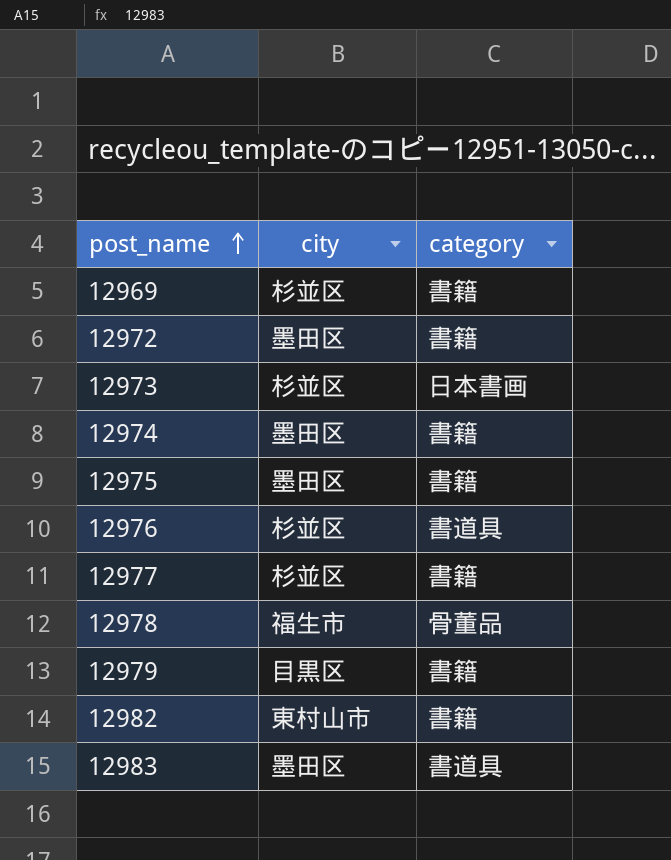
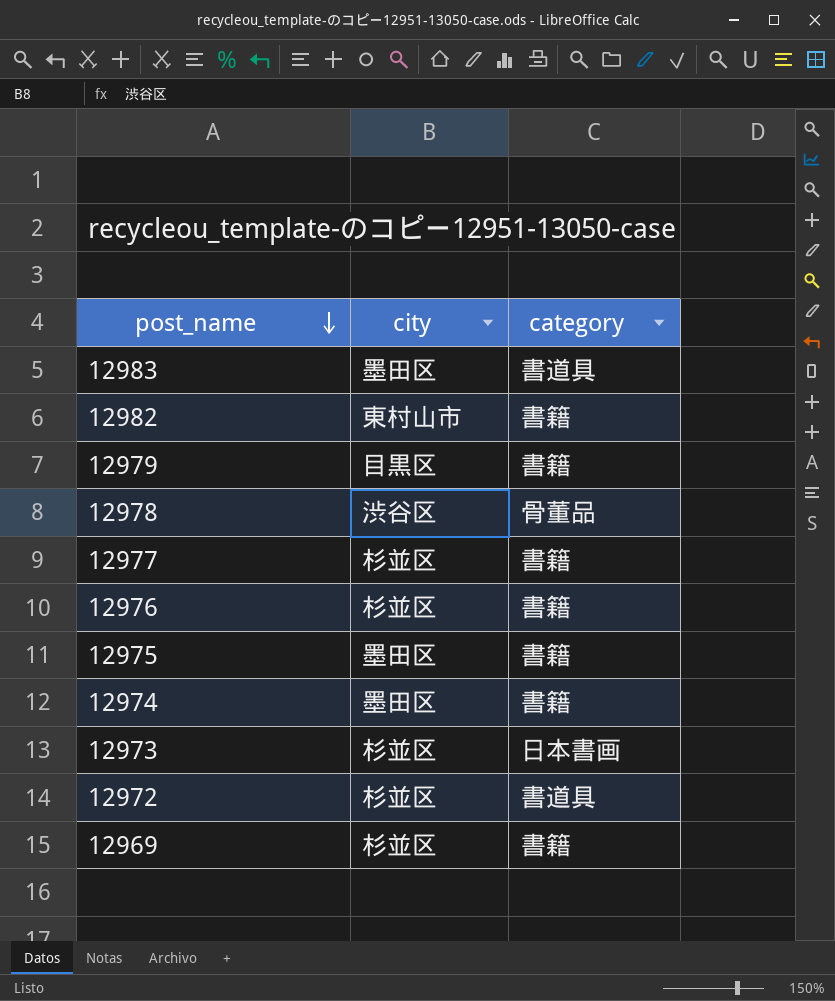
row order: post_name ascending -> post_name descending
12978 | city: 福生市 -> 渋谷区
12976 | category: 書道具 -> 書籍
12972 | city: 墨田区 -> 杉並区
12972 | category: 書籍 -> 書道具

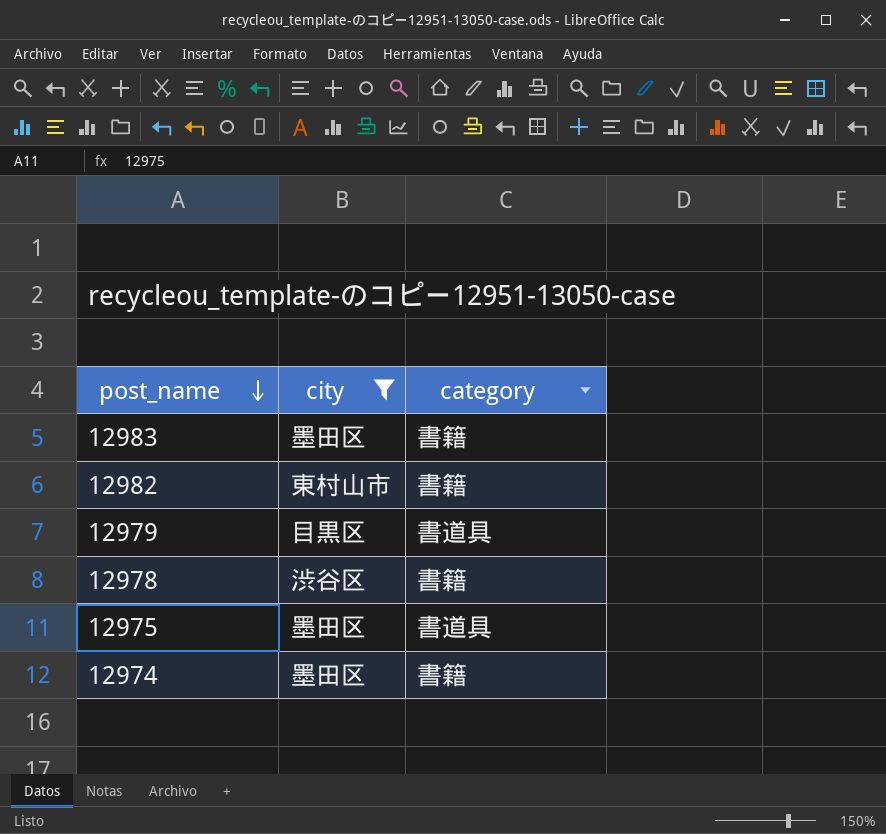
filter: none -> city != 杉並区
12983 | category: 書道具 -> 書籍
12979 | category: 書籍 -> 書道具
12978 | category: 骨董品 -> 書籍
12975 | category: 書籍 -> 書道具

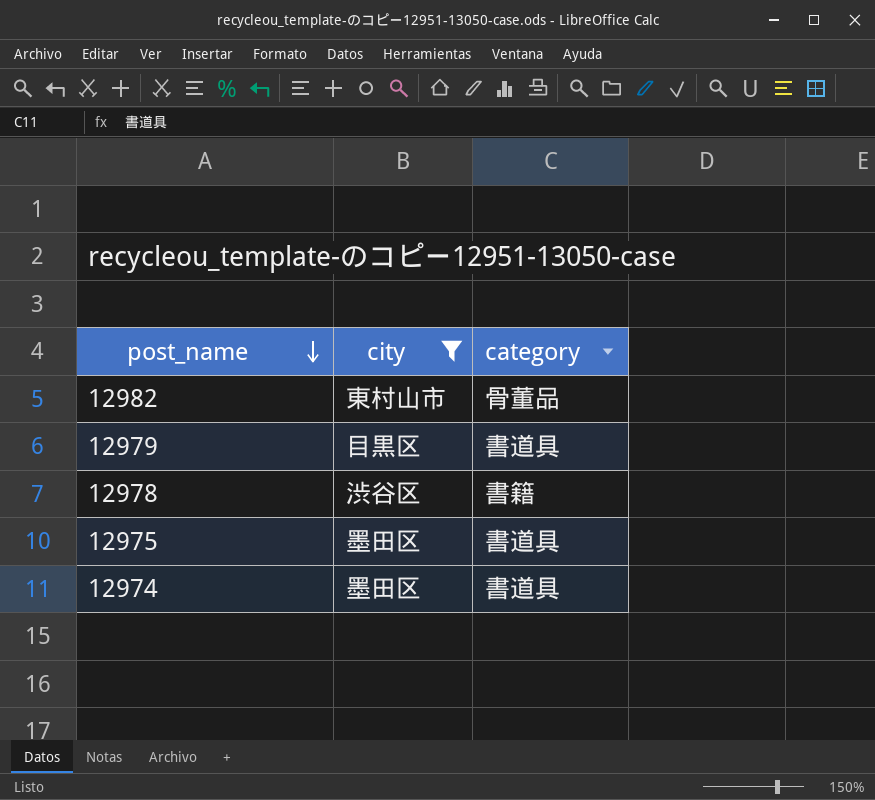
row 12983: 墨田区 | 書籍 -> none
12982 | category: 書籍 -> 骨董品
12974 | category: 書籍 -> 書道具

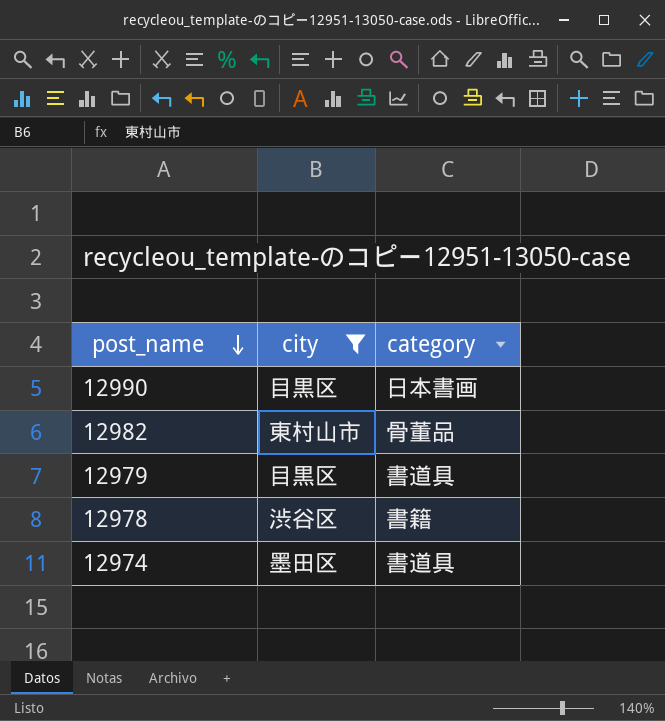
row 12975: 墨田区 | 書道具 -> none
row 12990: none -> 目黒区 | 日本書画

